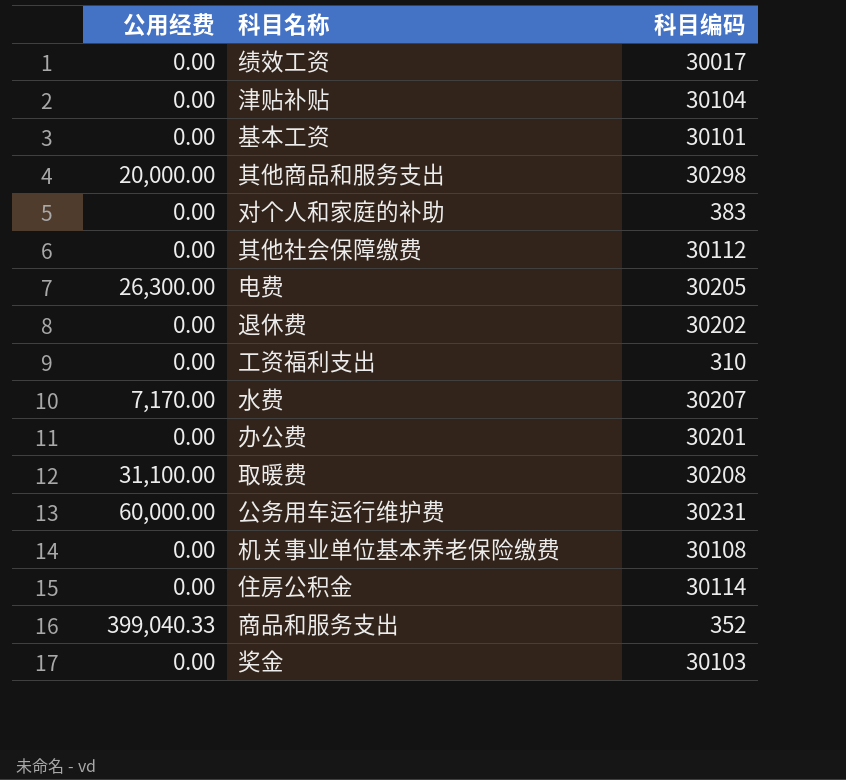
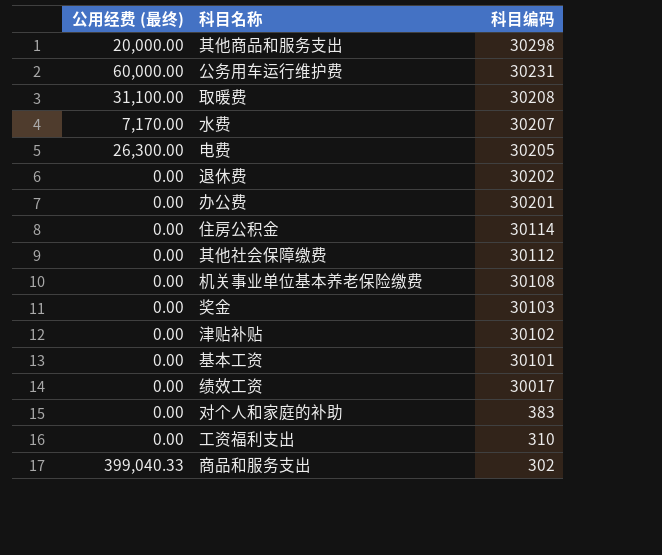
row order: none -> 科目编码 descending
column name: 公用经费 -> 公用经费 (最终)
津贴补贴 | 科目编码: 30104 -> 30102
商品和服务支出 | 科目编码: 352 -> 302

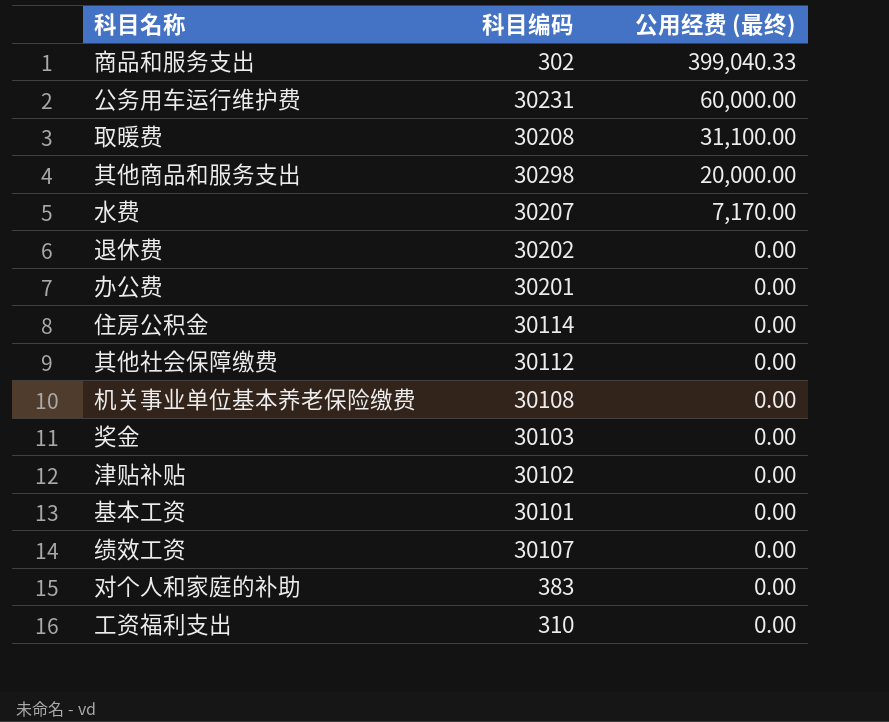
row order: 科目编码 descending -> 公用经费 (最终) descending
column 公用经费 (最终) | position: 1 -> 3
row 电费: 26,300.00 | 30205 -> none
绩效工资 | 科目编码: 30017 -> 30107

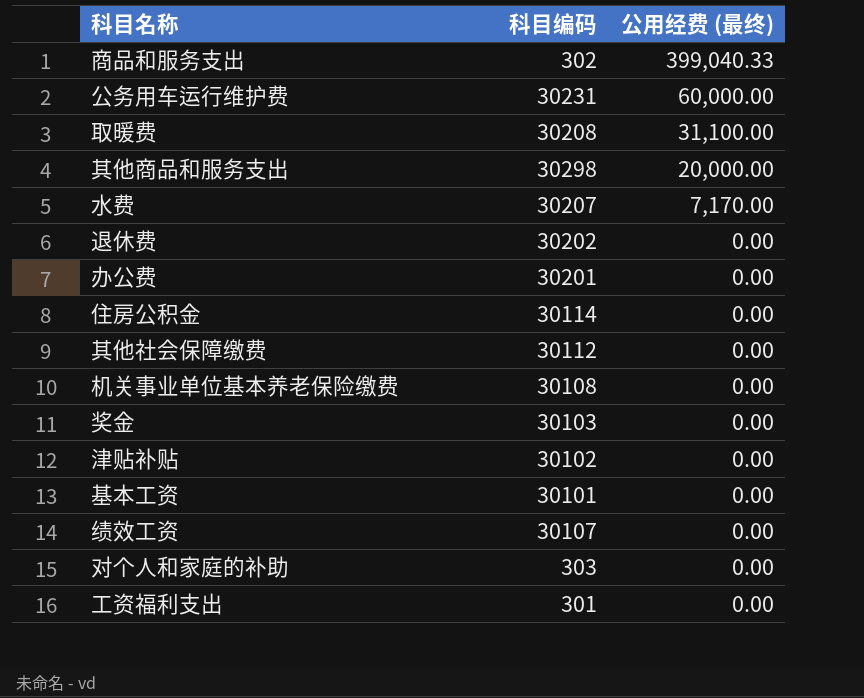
对个人和家庭的补助 | 科目编码: 383 -> 303
工资福利支出 | 科目编码: 310 -> 301

